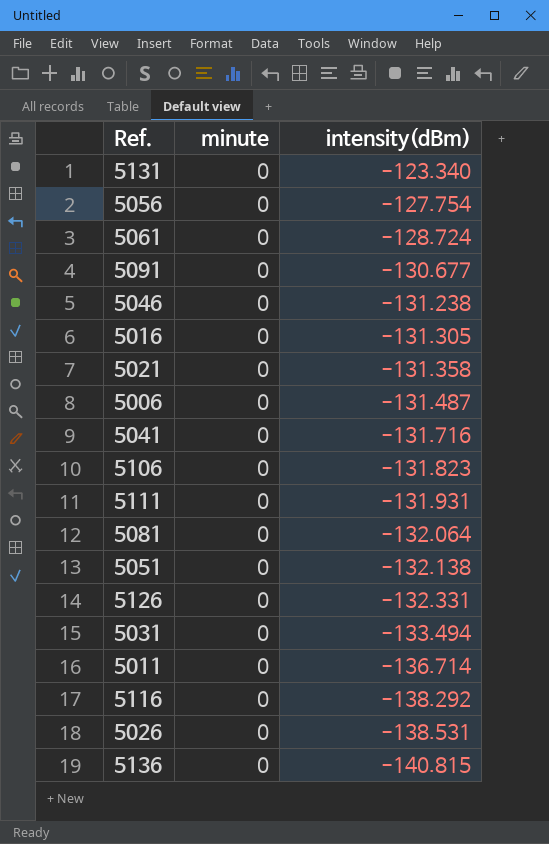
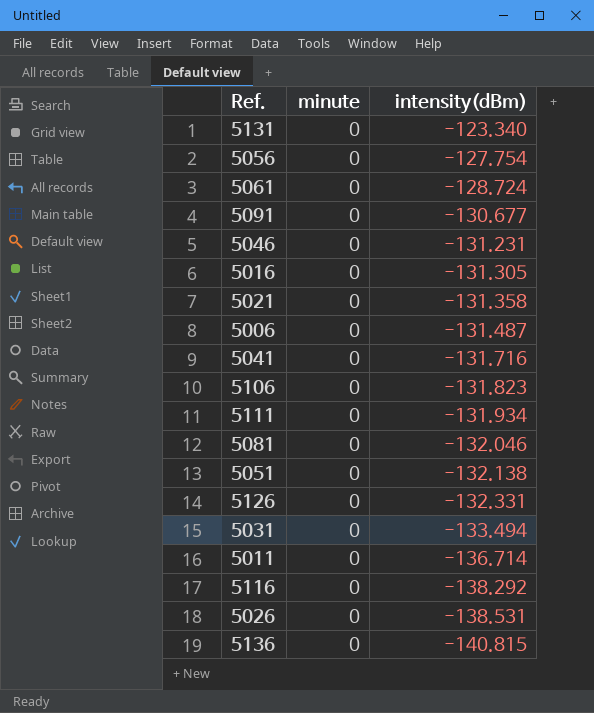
5046 | intensity(dBm): -131.238 -> -131.231
5111 | intensity(dBm): -131.931 -> -131.934
5081 | intensity(dBm): -132.064 -> -132.046

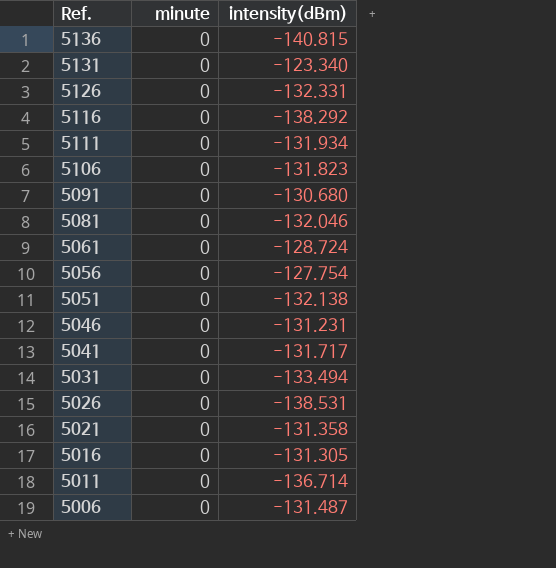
row order: intensity(dBm) descending -> Ref. descending
5091 | intensity(dBm): -130.677 -> -130.680
5041 | intensity(dBm): -131.716 -> -131.717

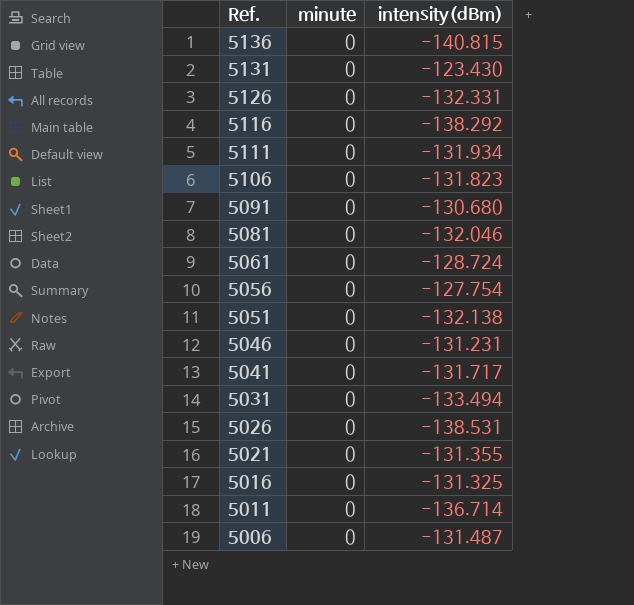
5131 | intensity(dBm): -123.340 -> -123.430
5021 | intensity(dBm): -131.358 -> -131.355
5016 | intensity(dBm): -131.305 -> -131.325

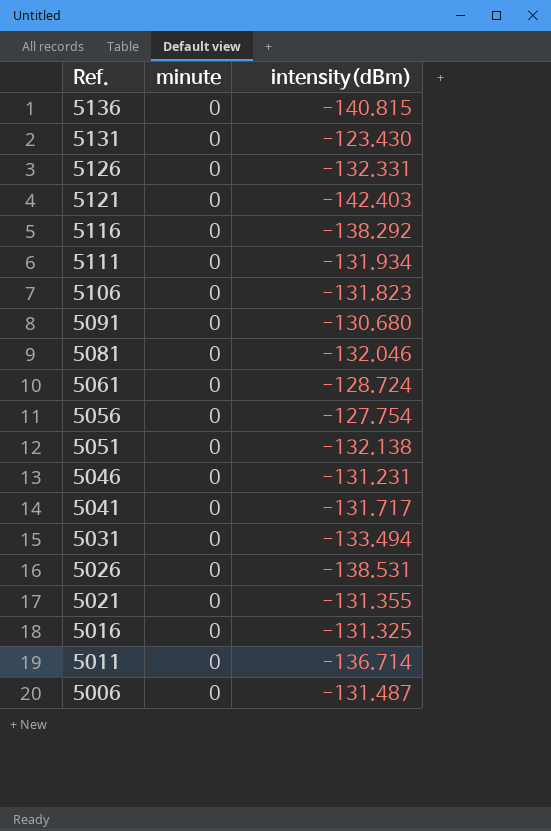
row 5121: none -> 0 | -142.403

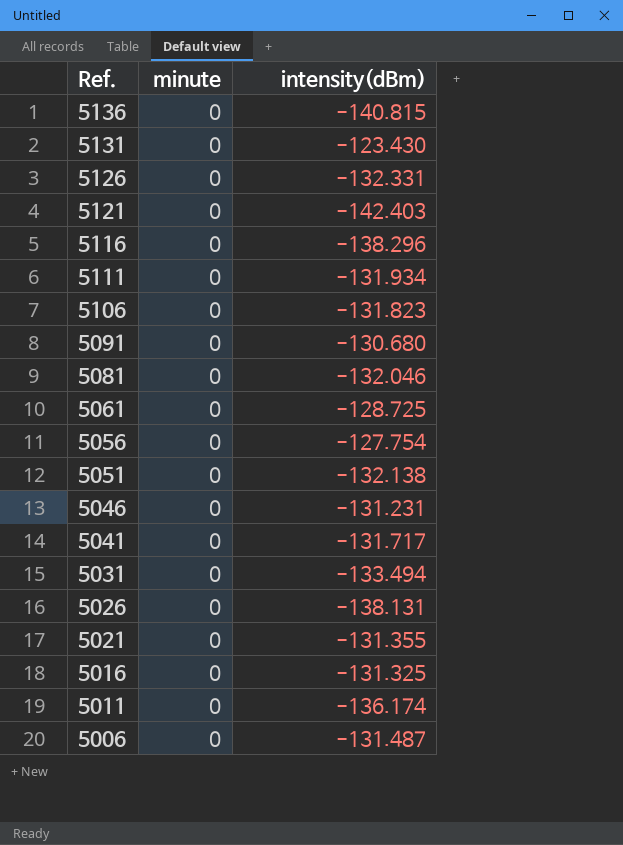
5116 | intensity(dBm): -138.292 -> -138.296
5061 | intensity(dBm): -128.724 -> -128.725
5026 | intensity(dBm): -138.531 -> -138.131
5011 | intensity(dBm): -136.714 -> -136.174

